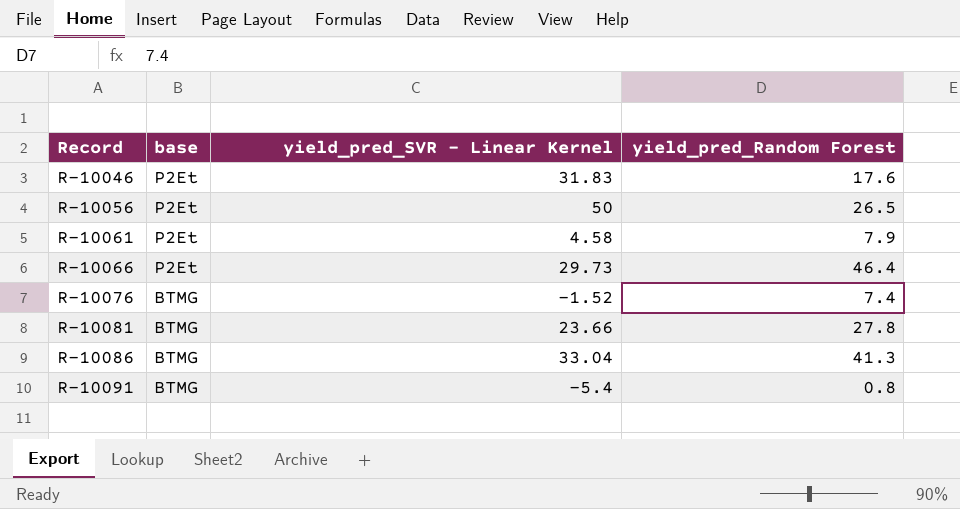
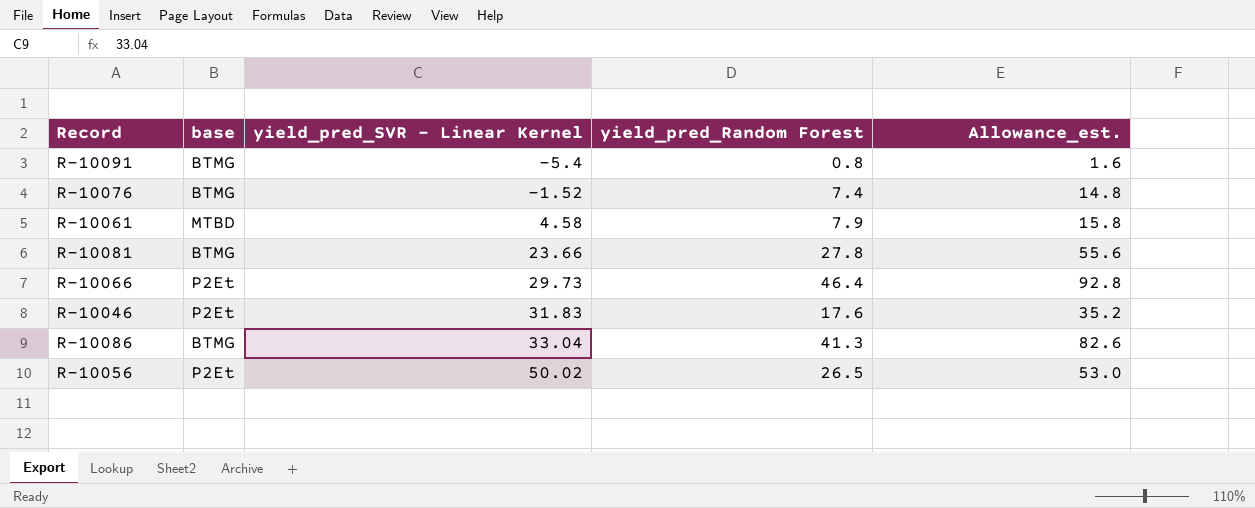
row order: Record ascending -> yield_pred_SVR - Linear Kernel ascending
column Allowance_est. | formula: none -> [yield_pred_Random Forest] * 2
R-10061 | base: P2Et -> MTBD
R-10056 | yield_pred_SVR - Linear Kernel: 50 -> 50.02

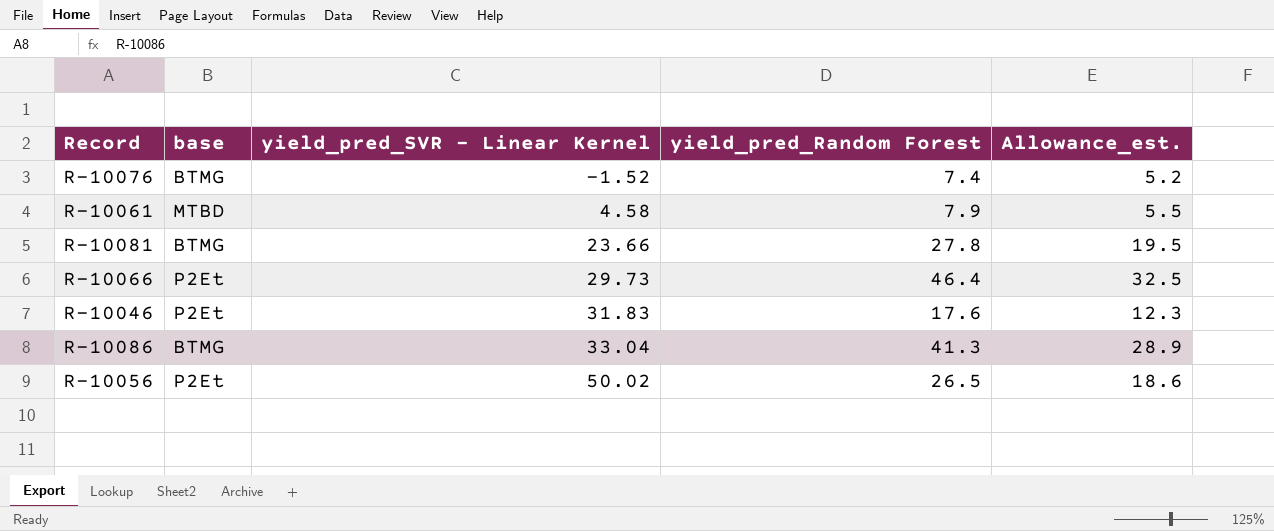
column Allowance_est. | formula: [yield_pred_Random Forest] * 2 -> [yield_pred_Random Forest] * 0.7
row R-10091: BTMG | -5.4 | 0.8 | 1.6 -> none

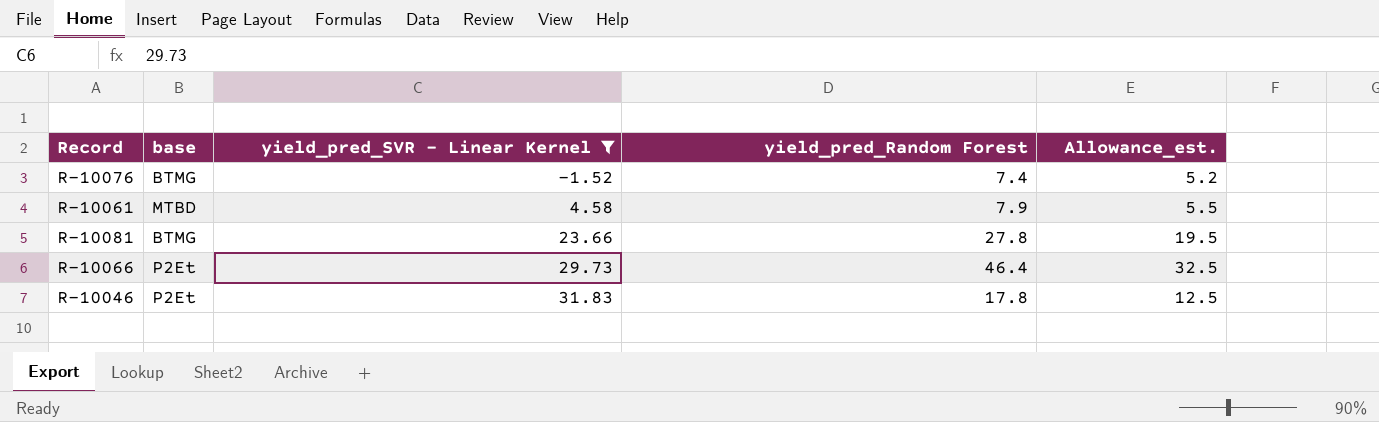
filter: none -> yield_pred_SVR - Linear Kernel <= 31.83
R-10046 | yield_pred_Random Forest: 17.6 -> 17.8
R-10046 | Allowance_est.: 12.3 -> 12.5

